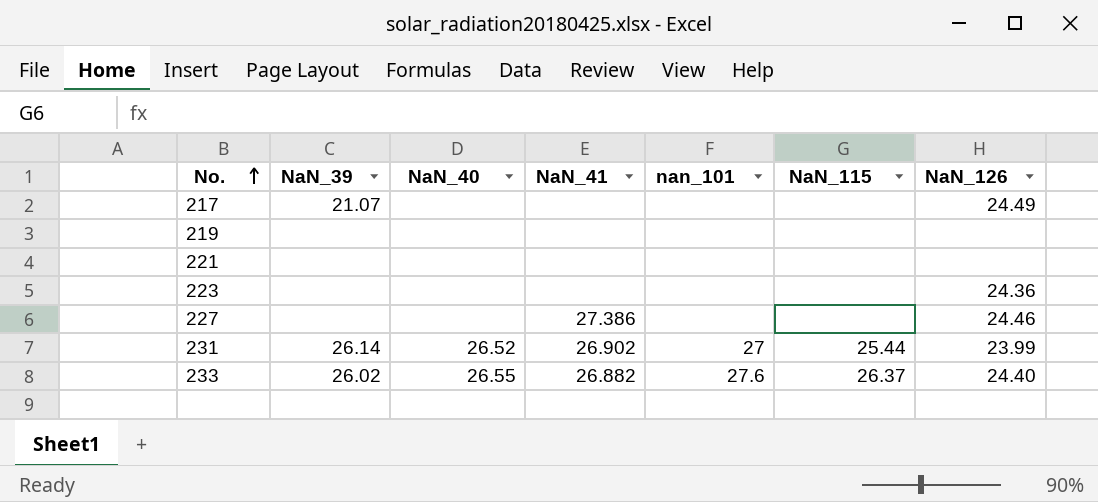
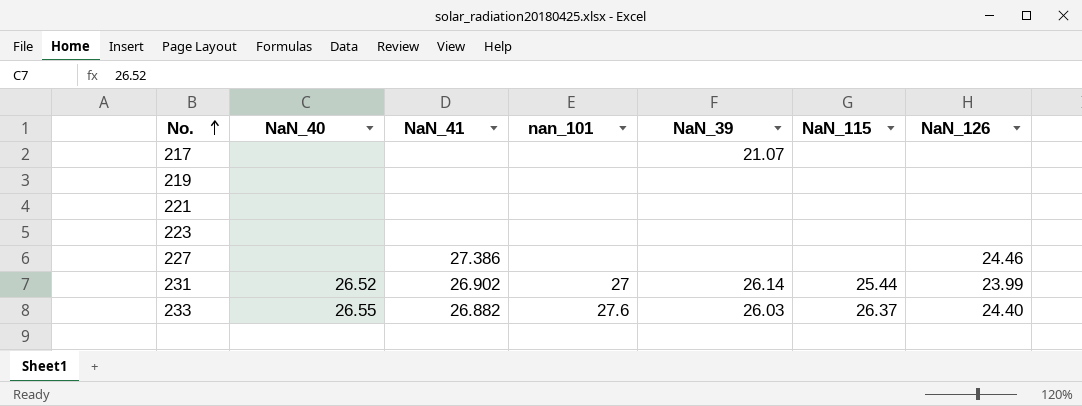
column NaN_39 | position: 2 -> 5
217 | NaN_126: 24.49 -> none
223 | NaN_126: 24.36 -> none
233 | NaN_39: 26.02 -> 26.03

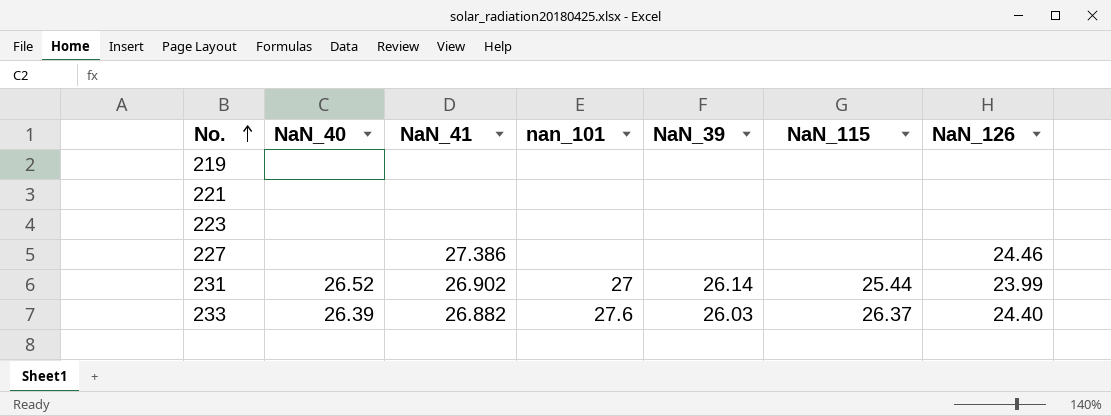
row 217: none | none | none | 21.07 | none | none -> none
233 | NaN_40: 26.55 -> 26.39

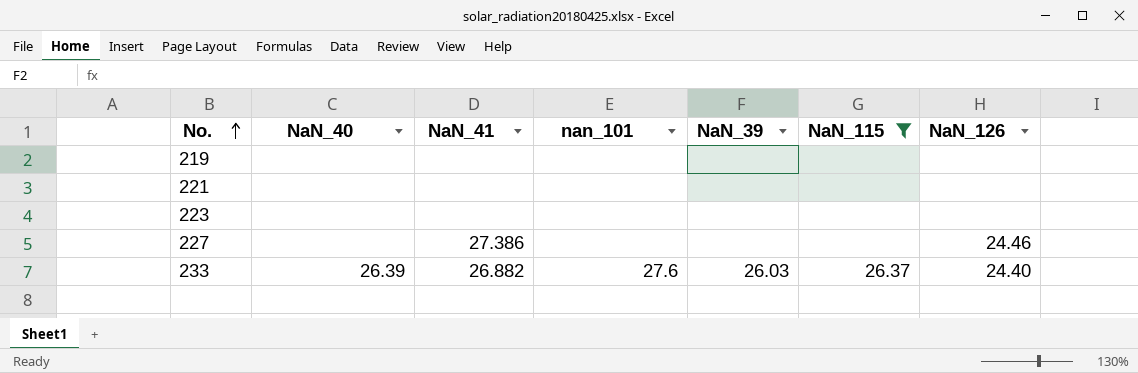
filter: none -> NaN_115 != 25.44

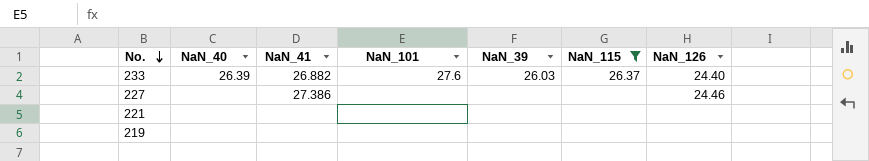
row order: No. ascending -> No. descending
column name: nan_101 -> NaN_101
row 223: none | none | none | none | none | none -> none

